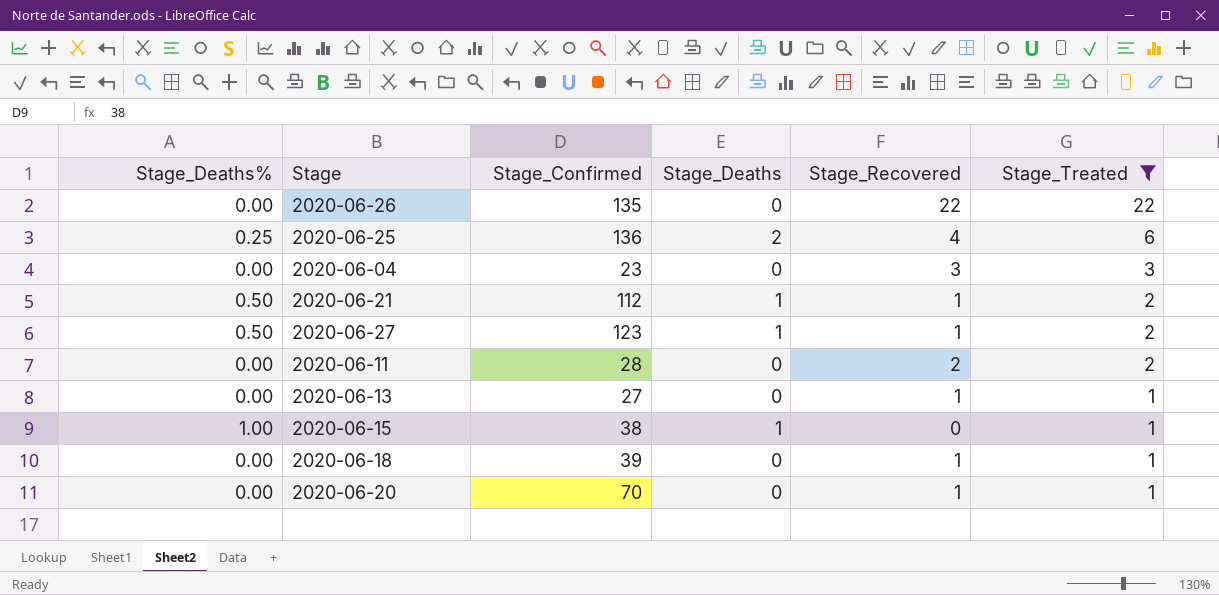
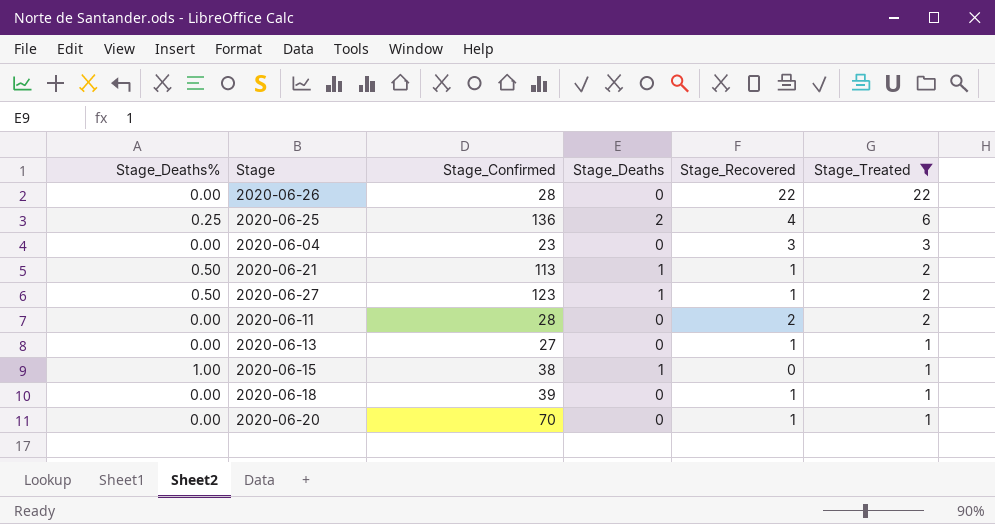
2020-06-26 | Stage_Confirmed: 135 -> 28
2020-06-21 | Stage_Confirmed: 112 -> 113

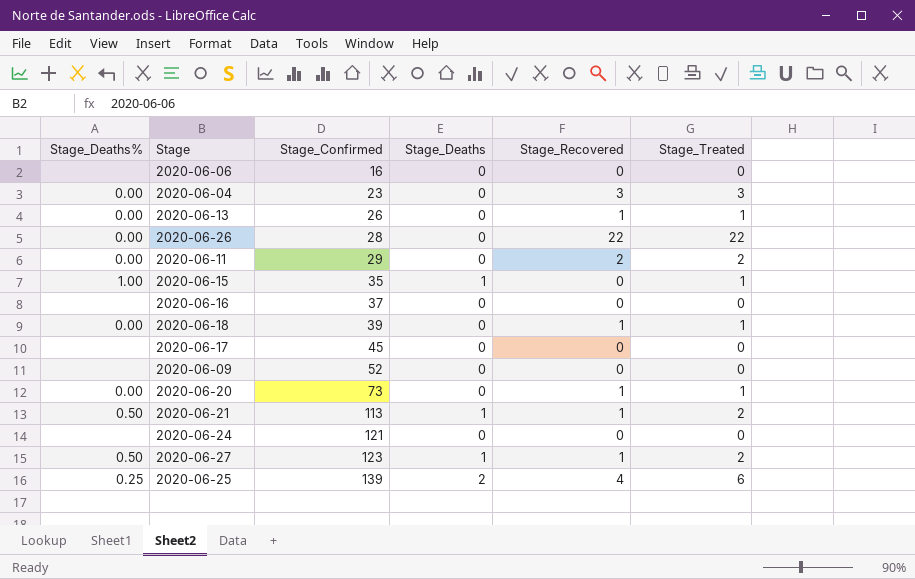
filter: Stage_Treated != 0 -> none
row order: Stage_Treated descending -> Stage_Confirmed ascending
2020-06-13 | Stage_Confirmed: 27 -> 26
2020-06-11 | Stage_Confirmed: 28 -> 29
2020-06-15 | Stage_Confirmed: 38 -> 35
2020-06-20 | Stage_Confirmed: 70 -> 73
2020-06-25 | Stage_Confirmed: 136 -> 139

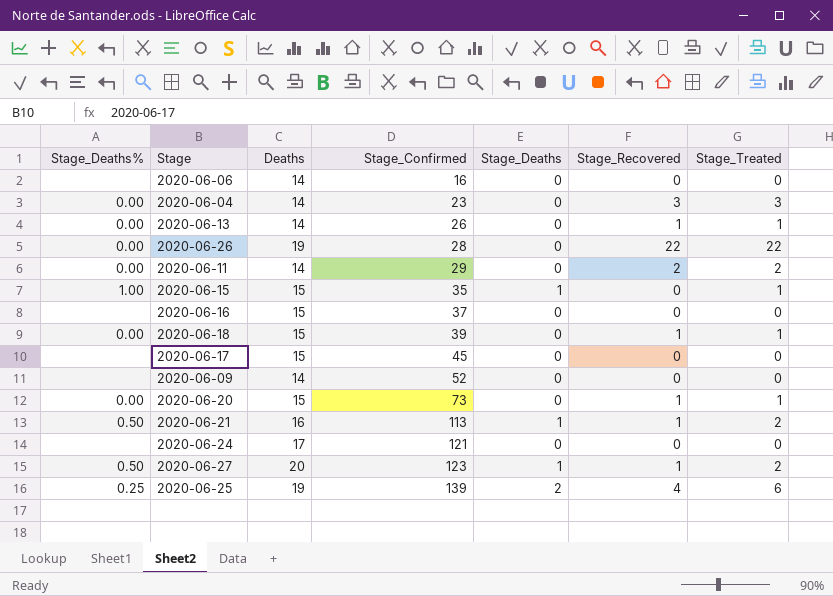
column Deaths | position: none -> 3

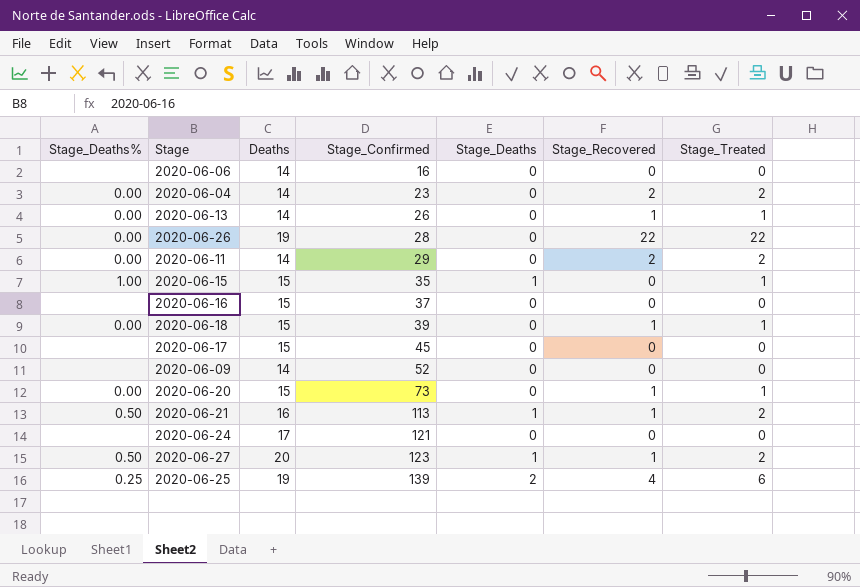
2020-06-04 | Stage_Recovered: 3 -> 2
2020-06-04 | Stage_Treated: 3 -> 2

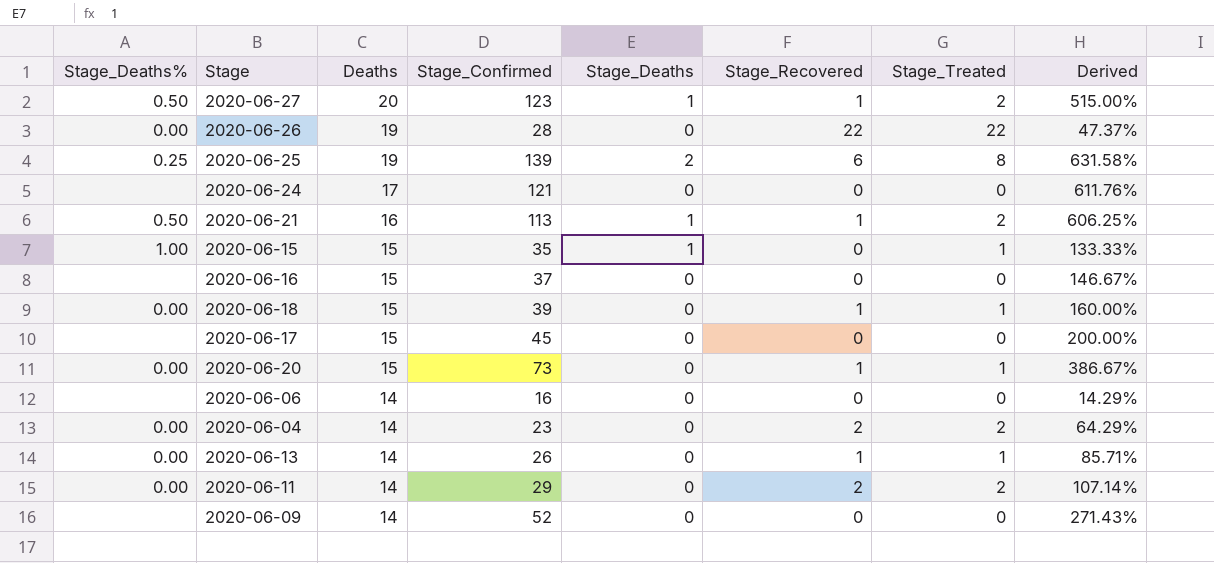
row order: Stage_Confirmed ascending -> Deaths descending
column Derived | formula: none -> ([Stage_Confirmed] - [Deaths]) / [Deaths]
2020-06-25 | Stage_Recovered: 4 -> 6
2020-06-25 | Stage_Treated: 6 -> 8

